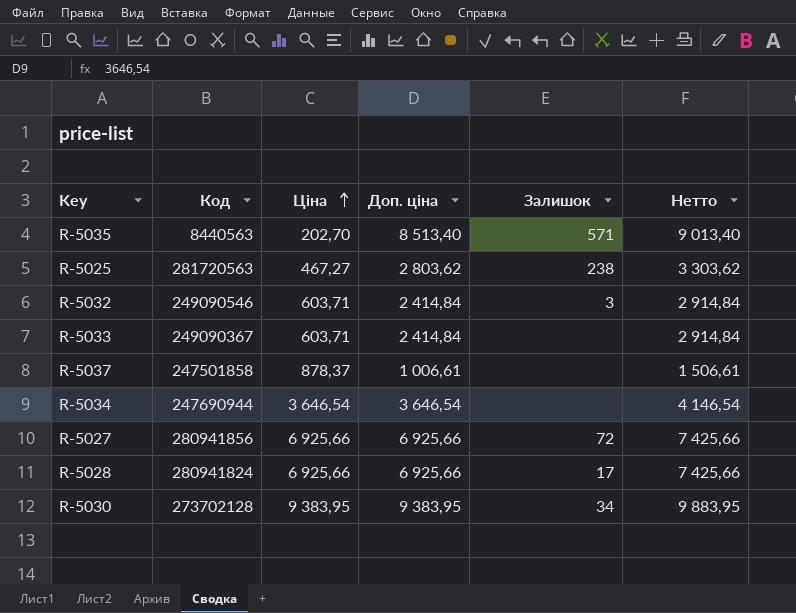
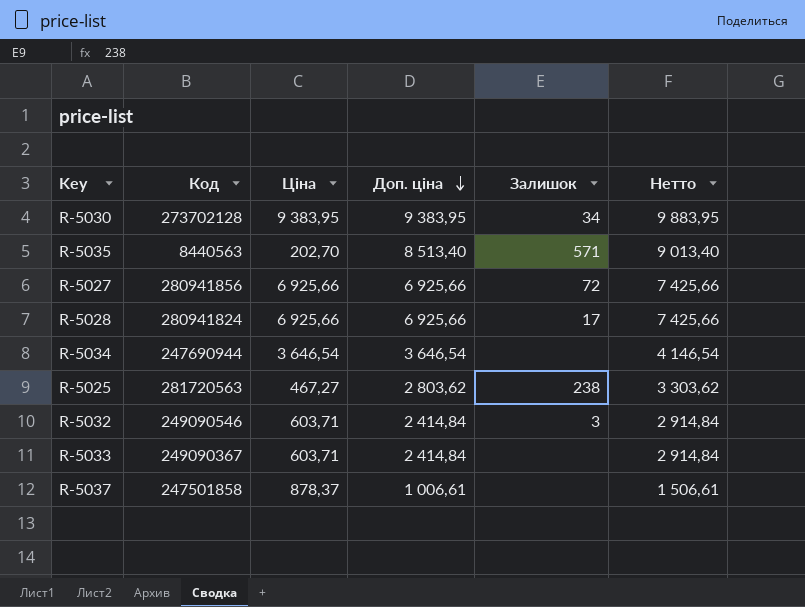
row order: Ціна ascending -> Доп. ціна descending

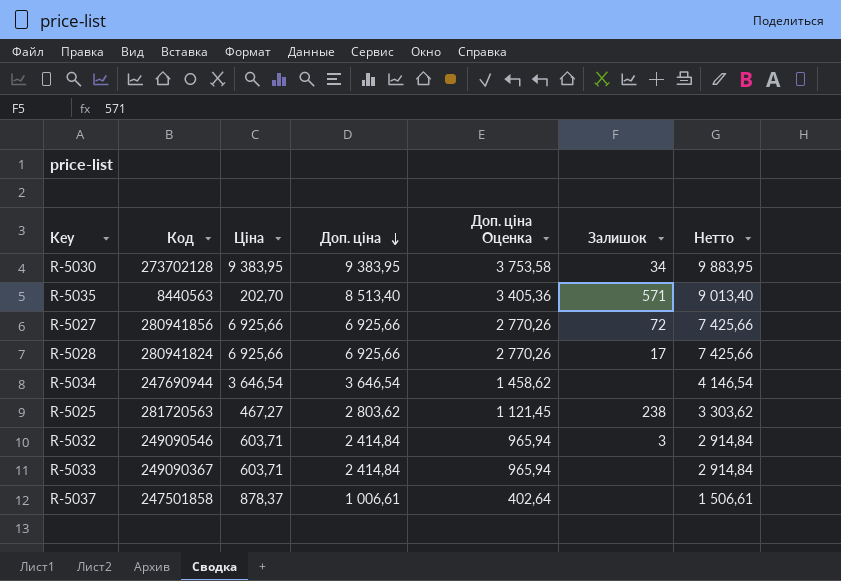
column Доп. ціна Оценка | formula: none -> [Доп. ціна] * 0,4

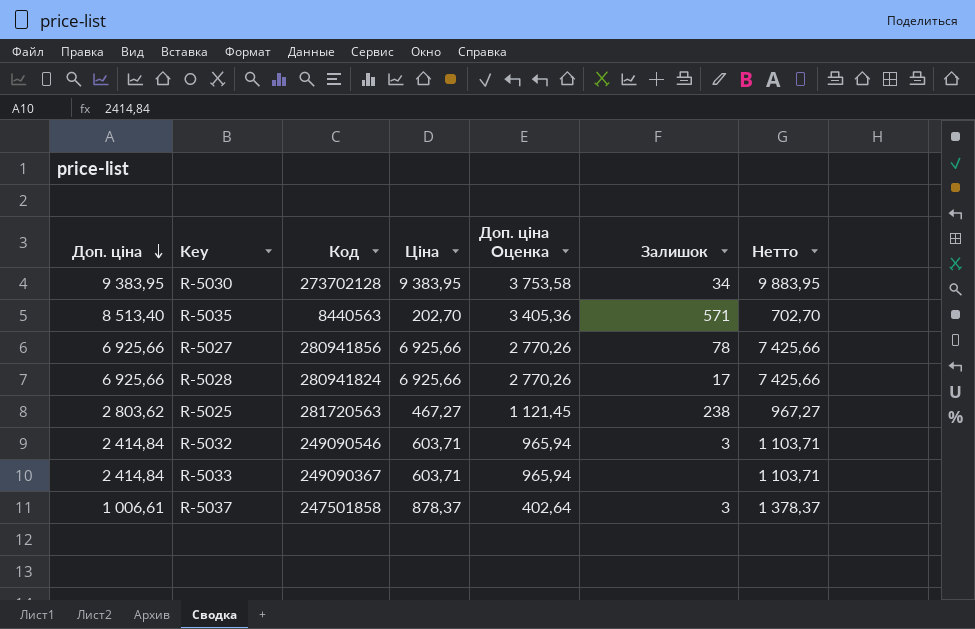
column Доп. ціна | position: 4 -> 1
column Нетто | formula: [Доп. ціна] + 500 -> [Ціна] + 500
row R-5034: 247690944 | 3 646,54 | 3 646,54 | 1 458,62 | none | 4 146,54 -> none
R-5027 | Залишок: 72 -> 78
R-5037 | Залишок: none -> 3

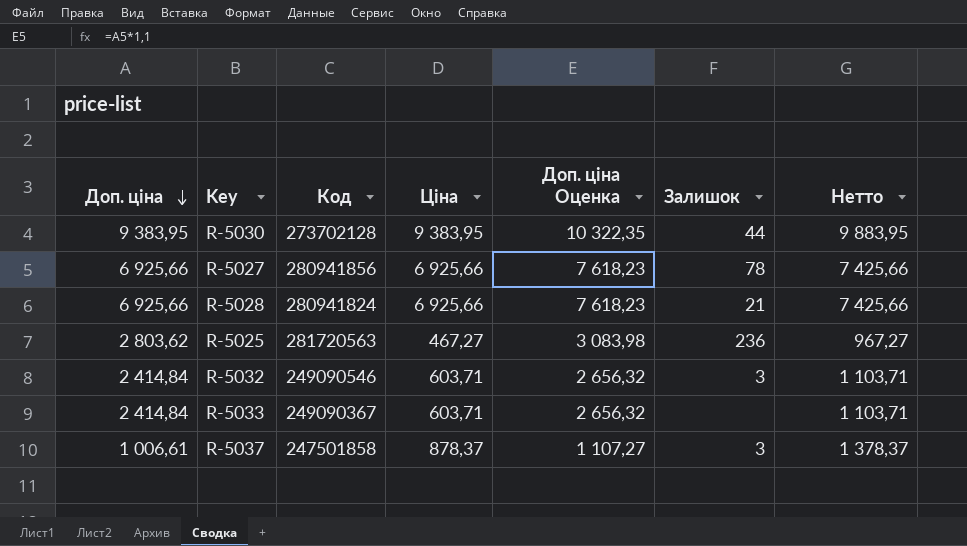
column Доп. ціна Оценка | formula: [Доп. ціна] * 0,4 -> [Доп. ціна] * 1,1
row R-5035: 8 513,40 | 8440563 | 202,70 | 3 405,36 | 571 | 702,70 -> none
R-5030 | Залишок: 34 -> 44
R-5028 | Залишок: 17 -> 21
R-5025 | Залишок: 238 -> 236

